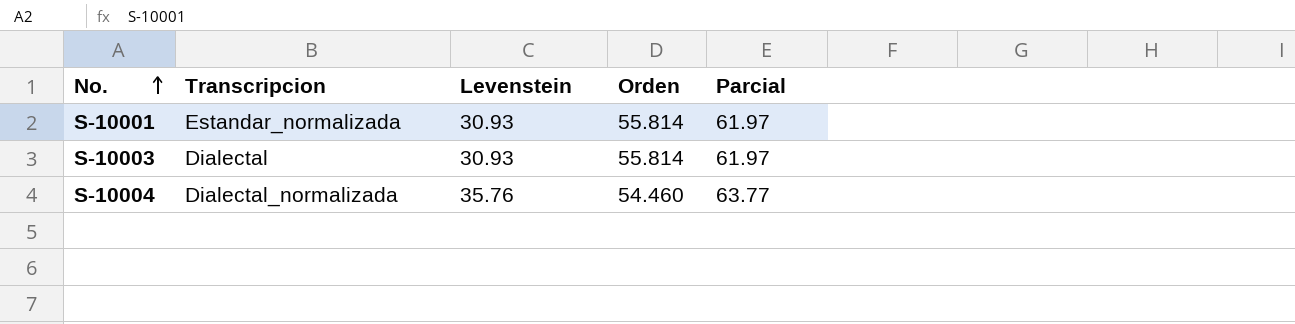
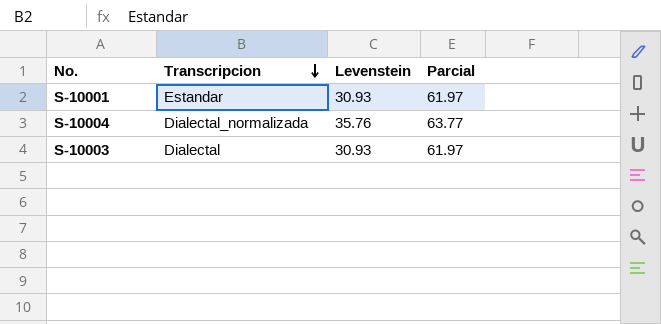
row order: No. ascending -> Transcripcion descending
column Orden | position: 4 -> none
S-10001 | Transcripcion: Estandar_normalizada -> Estandar

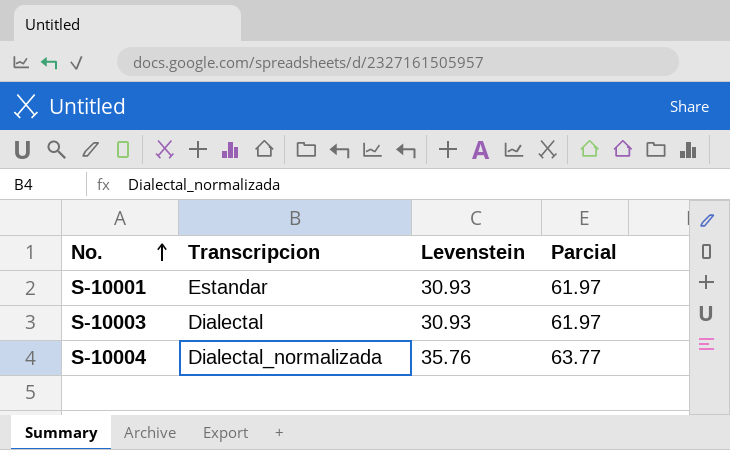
row order: Transcripcion descending -> No. ascending

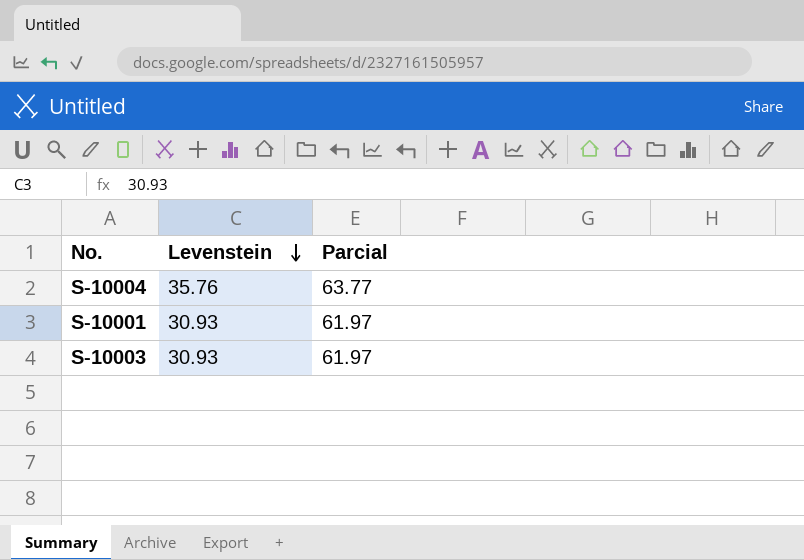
row order: No. ascending -> Levenstein descending
column Transcripcion | position: 2 -> none

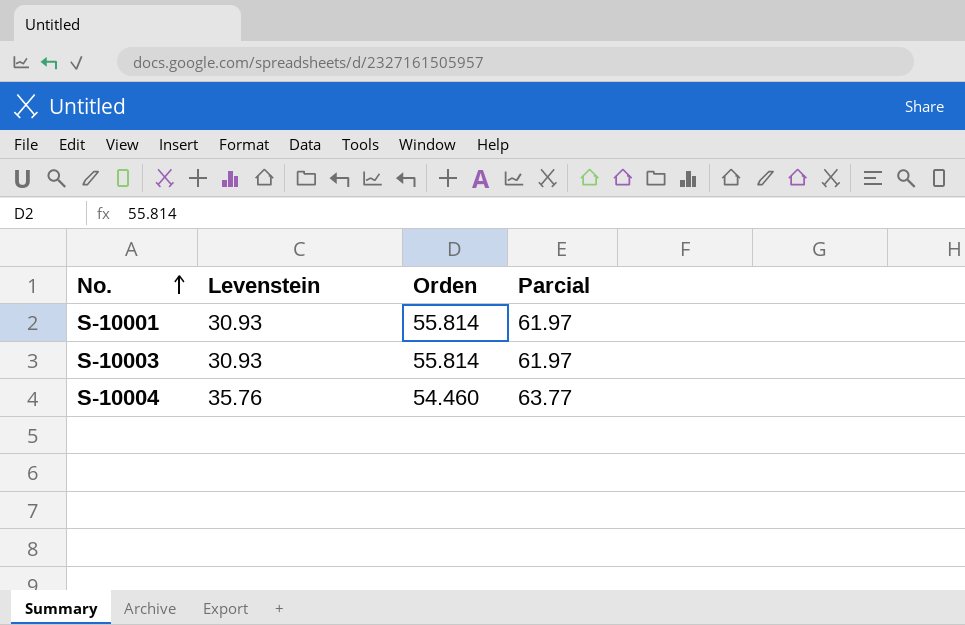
row order: Levenstein descending -> No. ascending
column Orden | position: none -> 3

